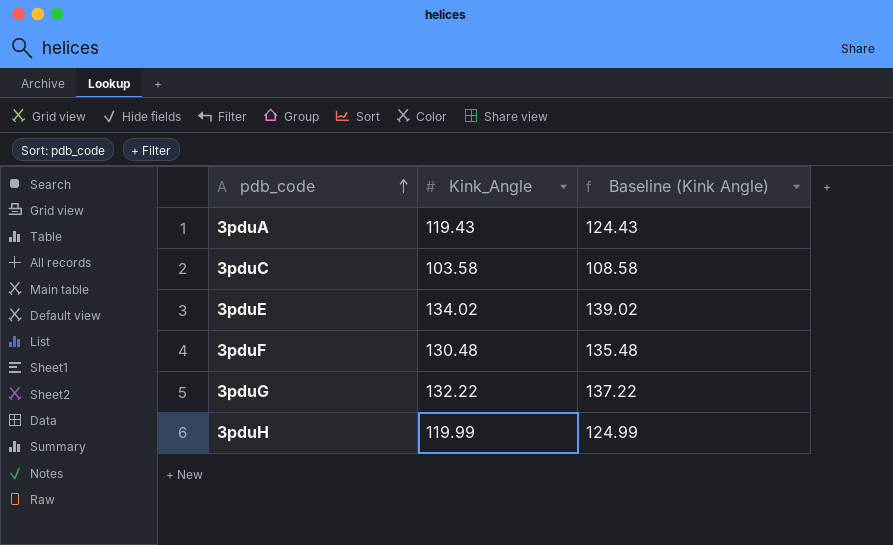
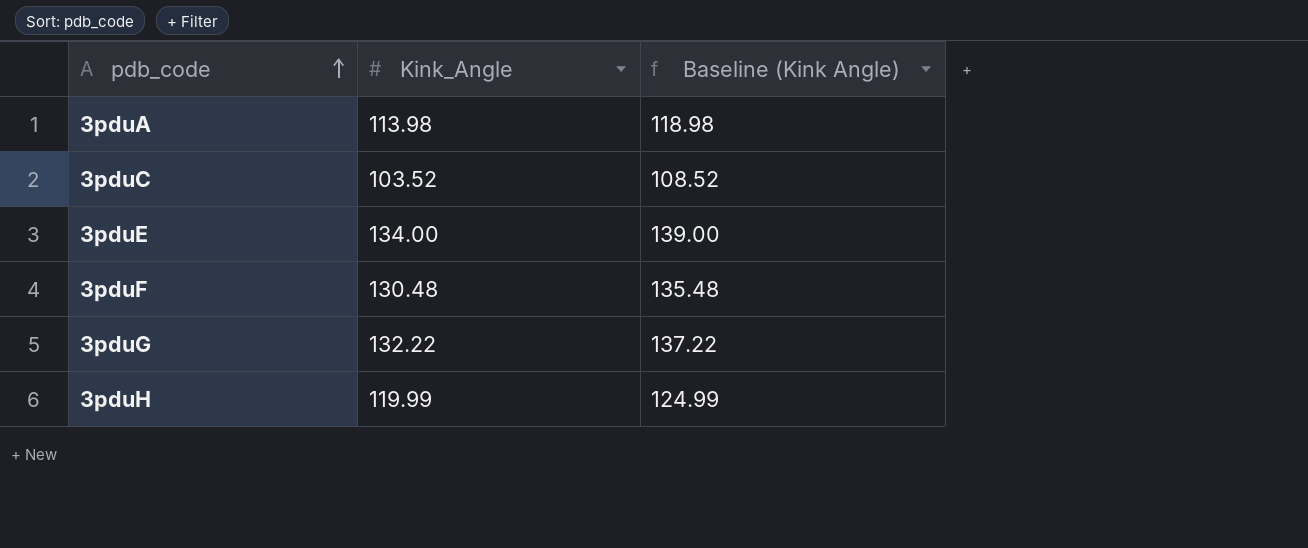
3pduA | Kink_Angle: 119.43 -> 113.98
3pduA | Baseline (Kink Angle): 124.43 -> 118.98
3pduC | Kink_Angle: 103.58 -> 103.52
3pduC | Baseline (Kink Angle): 108.58 -> 108.52
3pduE | Kink_Angle: 134.02 -> 134.00
3pduE | Baseline (Kink Angle): 139.02 -> 139.00

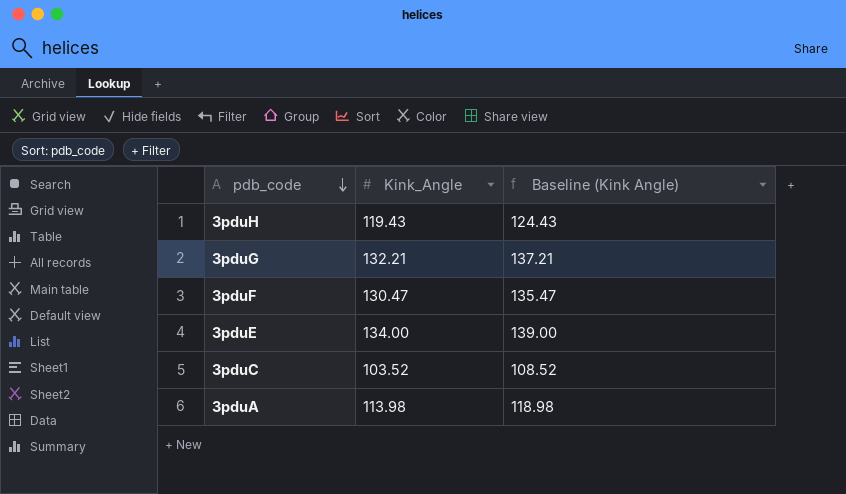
row order: pdb_code ascending -> pdb_code descending
3pduH | Kink_Angle: 119.99 -> 119.43
3pduH | Baseline (Kink Angle): 124.99 -> 124.43
3pduG | Kink_Angle: 132.22 -> 132.21
3pduG | Baseline (Kink Angle): 137.22 -> 137.21
3pduF | Kink_Angle: 130.48 -> 130.47
3pduF | Baseline (Kink Angle): 135.48 -> 135.47

